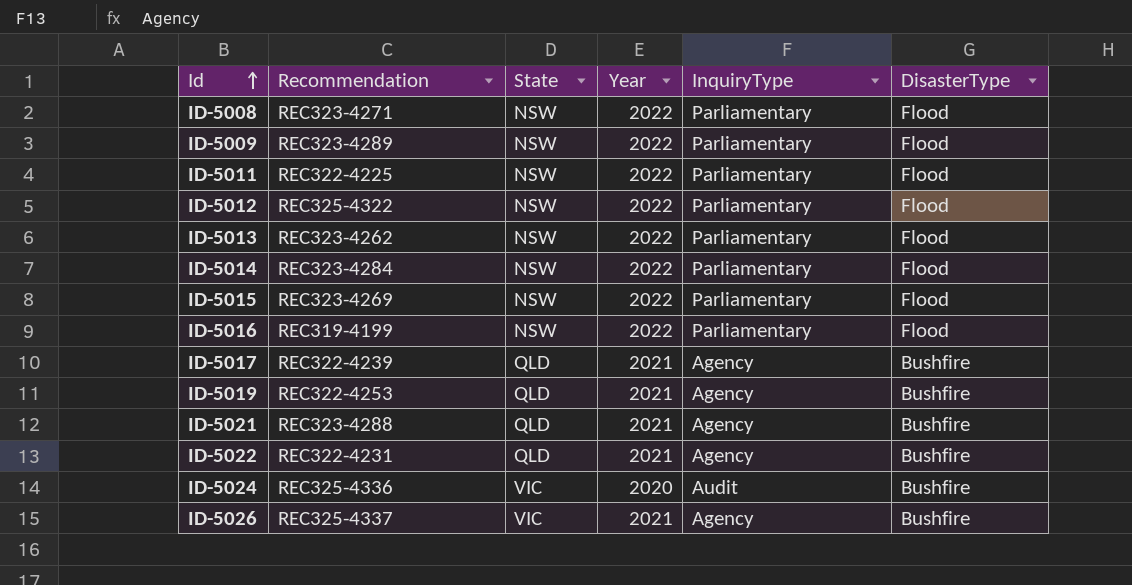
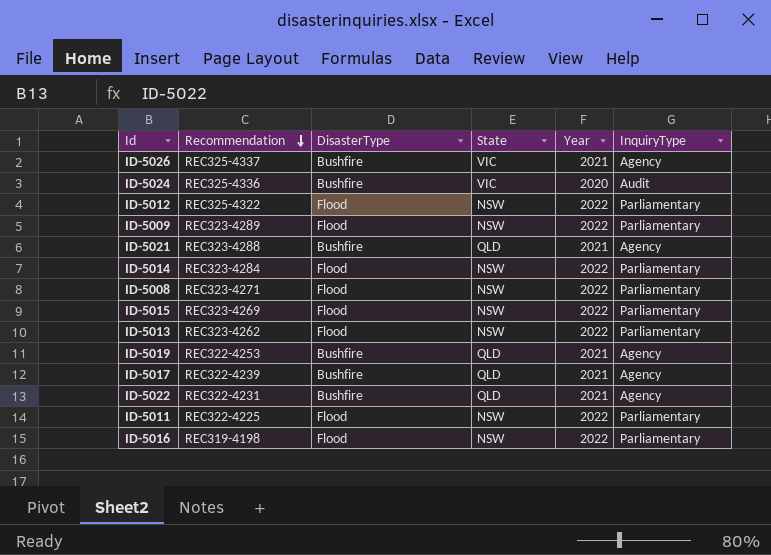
row order: Id ascending -> Recommendation descending
column DisasterType | position: 6 -> 3
ID-5016 | Recommendation: REC319-4199 -> REC319-4198

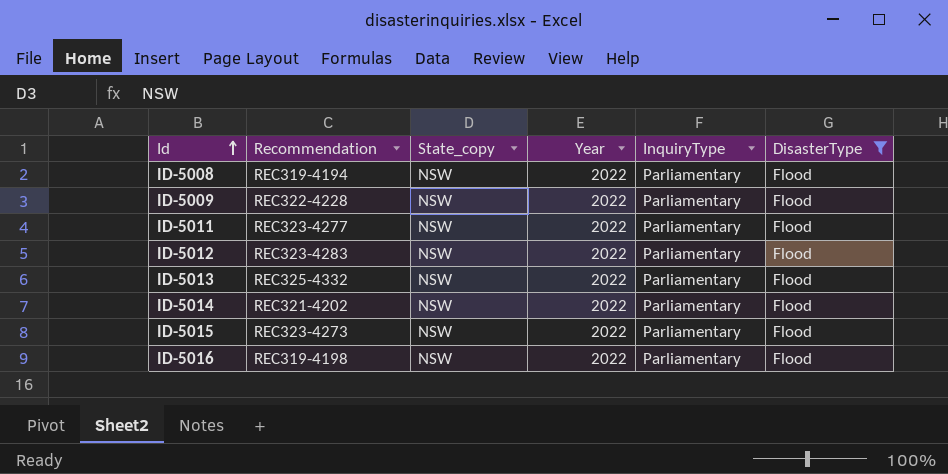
filter: none -> DisasterType = Flood
row order: Recommendation descending -> Id ascending
column name: State -> State_copy
column DisasterType | position: 3 -> 6
ID-5008 | Recommendation: REC323-4271 -> REC319-4194
ID-5009 | Recommendation: REC323-4289 -> REC322-4228
ID-5011 | Recommendation: REC322-4225 -> REC323-4277
ID-5012 | Recommendation: REC325-4322 -> REC323-4283
ID-5013 | Recommendation: REC323-4262 -> REC325-4332
ID-5014 | Recommendation: REC323-4284 -> REC321-4202
ID-5015 | Recommendation: REC323-4269 -> REC323-4273

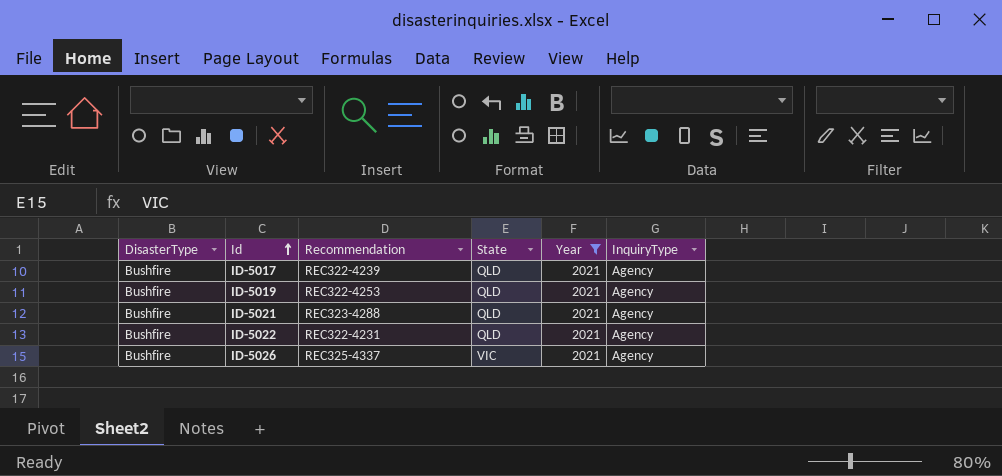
filter: DisasterType = Flood -> Year = 2021
column DisasterType | position: 6 -> 1
column name: State_copy -> State

